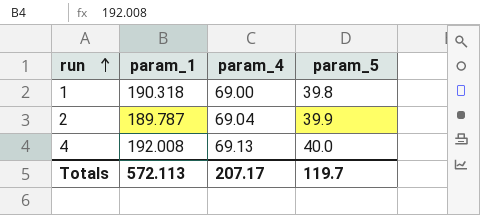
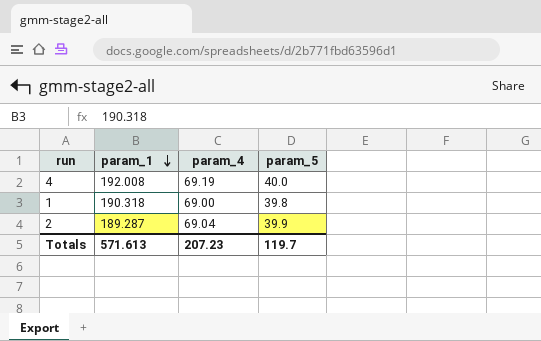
row order: run ascending -> param_1 descending
4 | param_4: 69.13 -> 69.19
2 | param_1: 189.787 -> 189.287
Totals | param_1: 572.113 -> 571.613
Totals | param_4: 207.17 -> 207.23

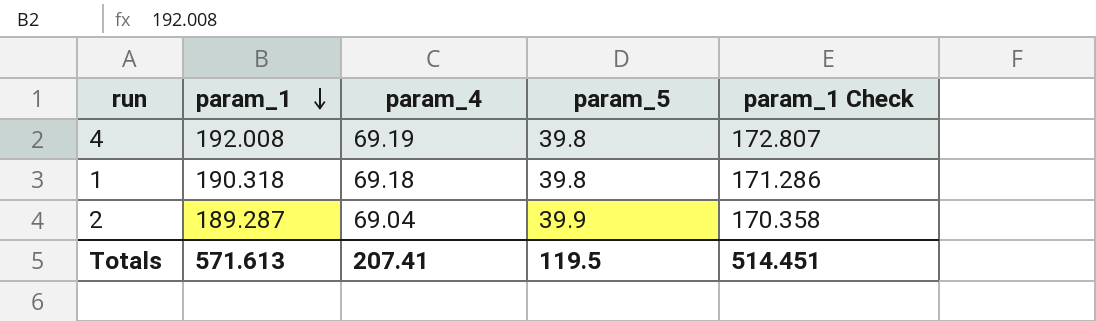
column param_1 Check | formula: none -> [param_1] * 0.9
4 | param_5: 40.0 -> 39.8
1 | param_4: 69.00 -> 69.18
Totals | param_4: 207.23 -> 207.41
Totals | param_5: 119.7 -> 119.5

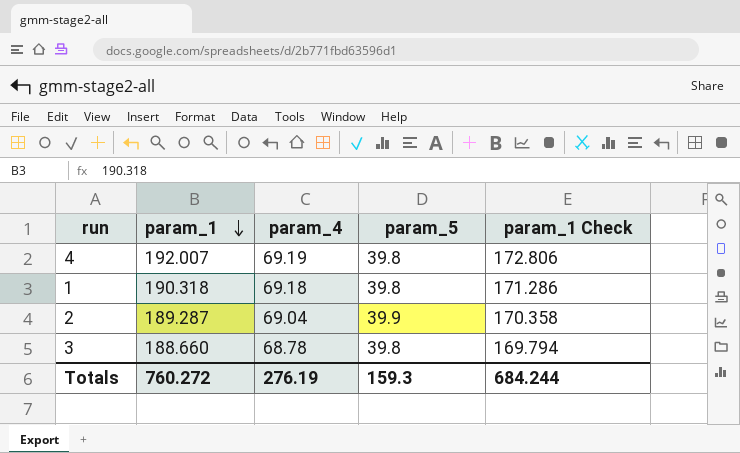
4 | param_1: 192.008 -> 192.007
4 | param_1 Check: 172.807 -> 172.806
row 3: none -> 188.660 | 68.78 | 39.8 | 169.794
Totals | param_1: 571.613 -> 760.272
Totals | param_4: 207.41 -> 276.19
Totals | param_5: 119.5 -> 159.3
Totals | param_1 Check: 514.451 -> 684.244

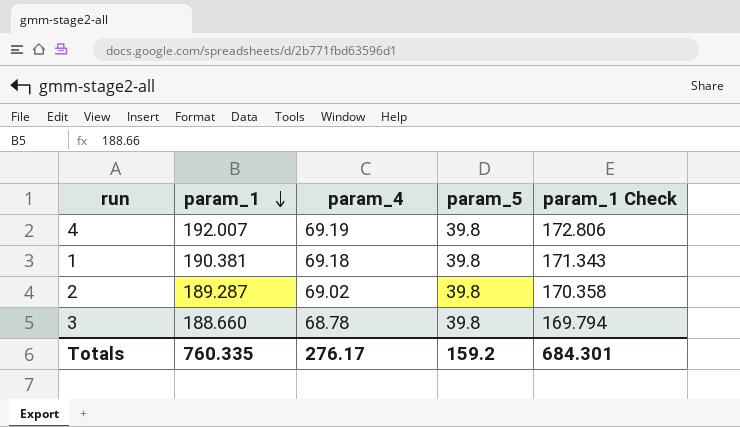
1 | param_1: 190.318 -> 190.381
1 | param_1 Check: 171.286 -> 171.343
2 | param_4: 69.04 -> 69.02
2 | param_5: 39.9 -> 39.8
Totals | param_1: 760.272 -> 760.335
Totals | param_4: 276.19 -> 276.17
Totals | param_5: 159.3 -> 159.2
Totals | param_1 Check: 684.244 -> 684.301

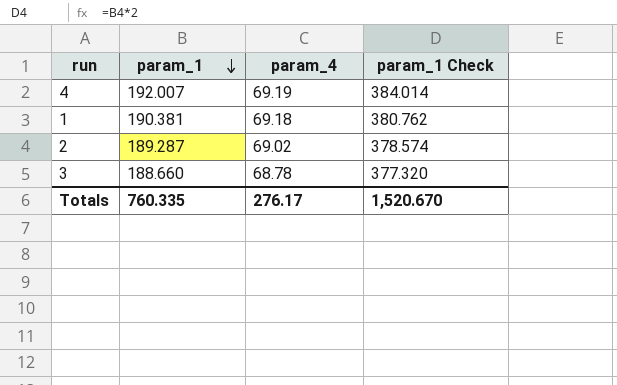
column param_5 | position: 4 -> none
column param_1 Check | formula: [param_1] * 0.9 -> [param_1] * 2
Totals | param_1 Check: 684.301 -> 1,520.670

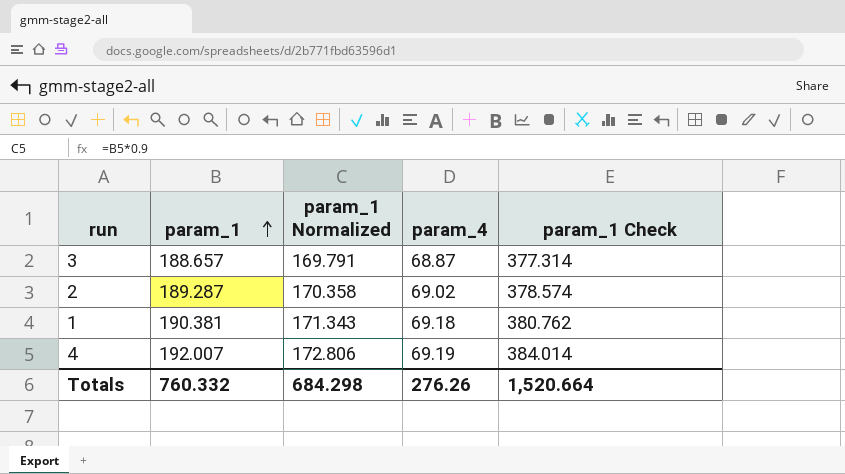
row order: param_1 descending -> param_1 ascending
column param_1 Normalized | formula: none -> [param_1] * 0.9
3 | param_1: 188.660 -> 188.657
3 | param_4: 68.78 -> 68.87
3 | param_1 Check: 377.320 -> 377.314
Totals | param_1: 760.335 -> 760.332
Totals | param_4: 276.17 -> 276.26
Totals | param_1 Check: 1,520.670 -> 1,520.664

